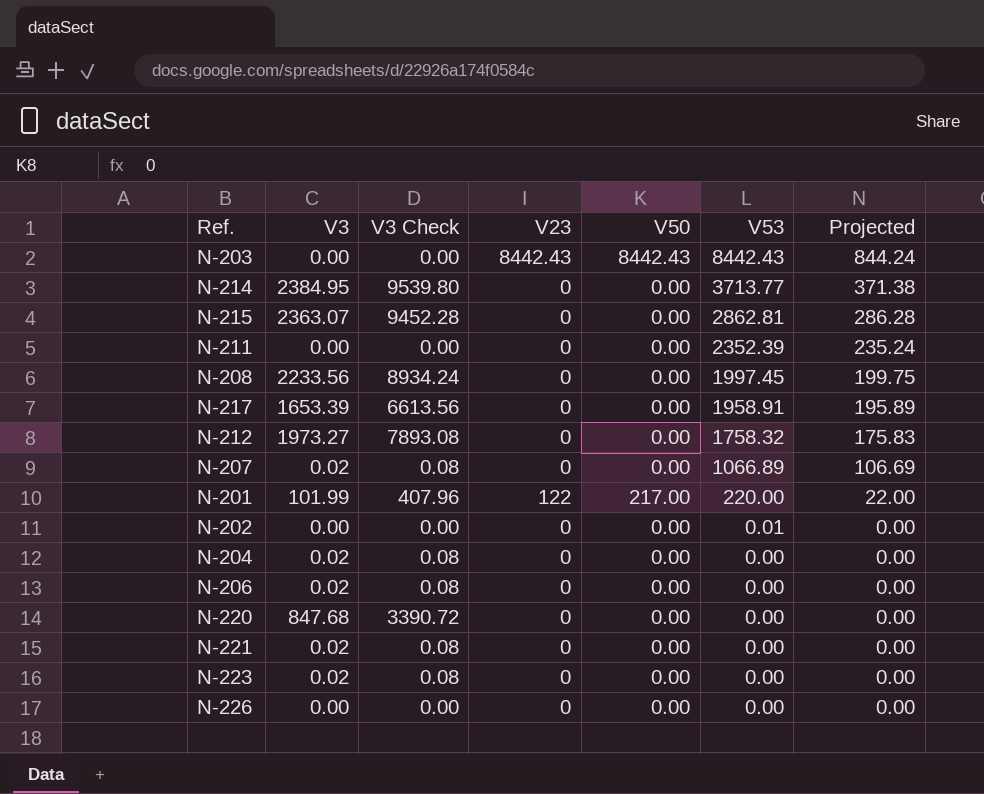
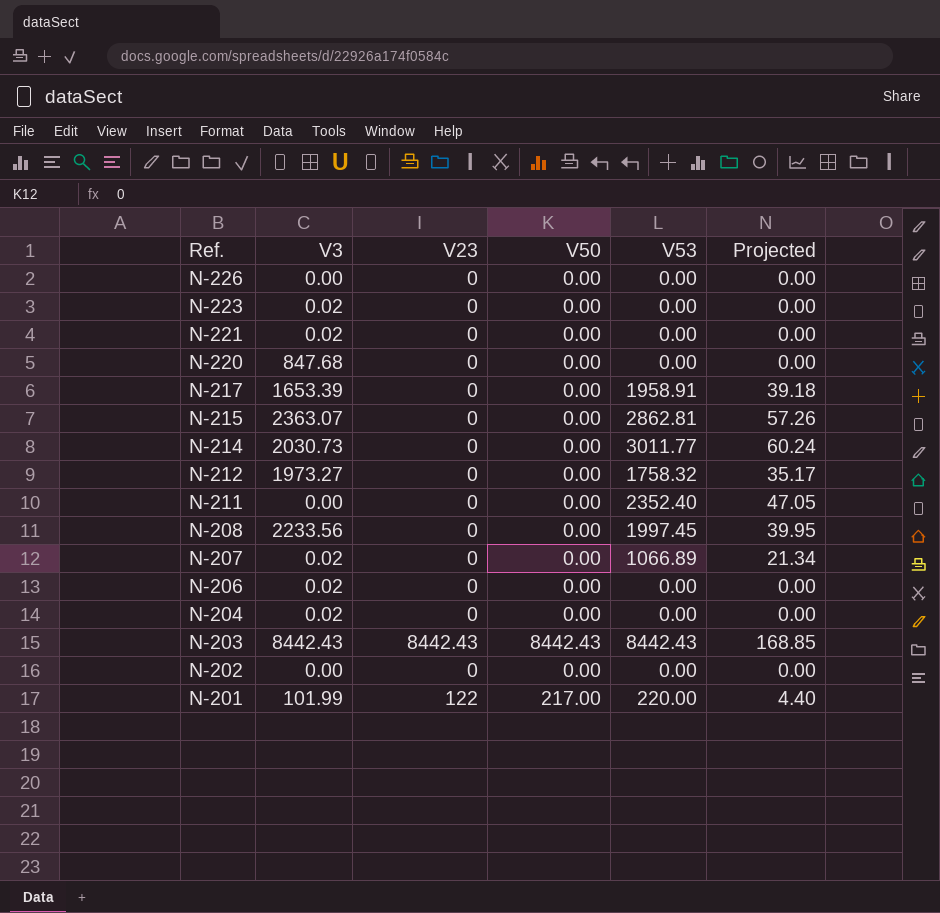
row order: V53 descending -> Ref. descending
column V3 Check | formula: [V3] * 4 -> none
column Projected | formula: [V53] * 0.1 -> [V53] * 0.02
N-214 | V3: 2384.95 -> 2030.73
N-214 | V53: 3713.77 -> 3011.77
N-211 | V53: 2352.39 -> 2352.40
N-203 | V3: 0.00 -> 8442.43
N-202 | V53: 0.01 -> 0.00

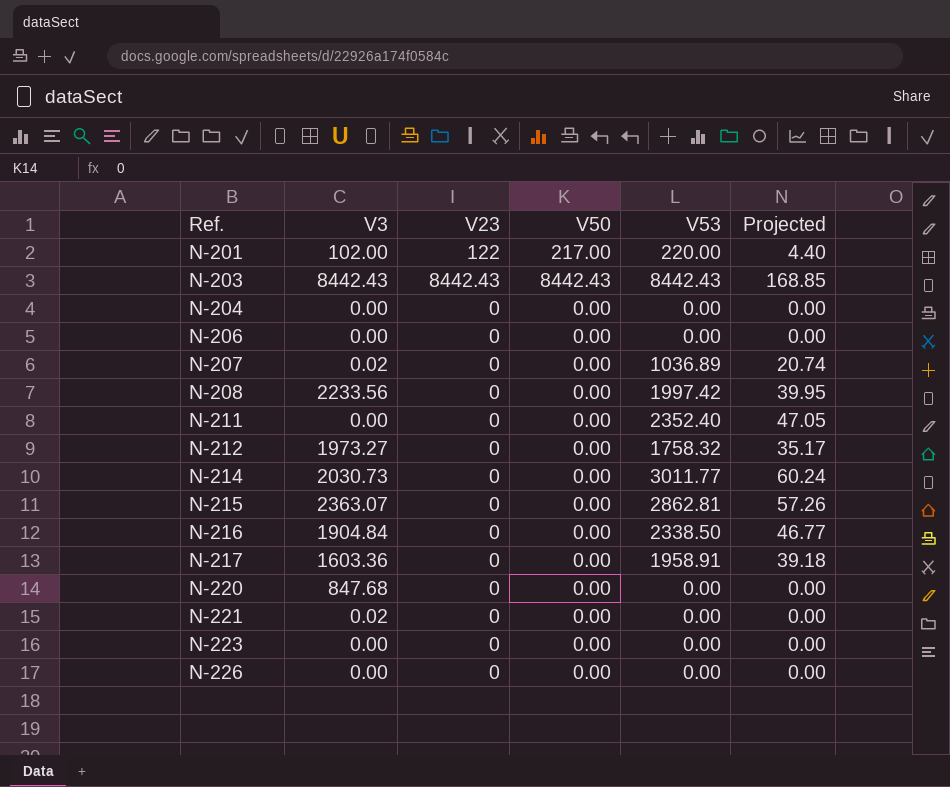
row order: Ref. descending -> Ref. ascending
row N-202: 0.00 | 0 | 0.00 | 0.00 | 0.00 -> none
N-201 | V3: 101.99 -> 102.00
N-204 | V3: 0.02 -> 0.00
N-206 | V3: 0.02 -> 0.00
N-207 | V53: 1066.89 -> 1036.89
N-207 | Projected: 21.34 -> 20.74
N-208 | V53: 1997.45 -> 1997.42
row N-216: none -> 1904.84 | 0 | 0.00 | 2338.50 | 46.77
N-217 | V3: 1653.39 -> 1603.36
N-223 | V3: 0.02 -> 0.00

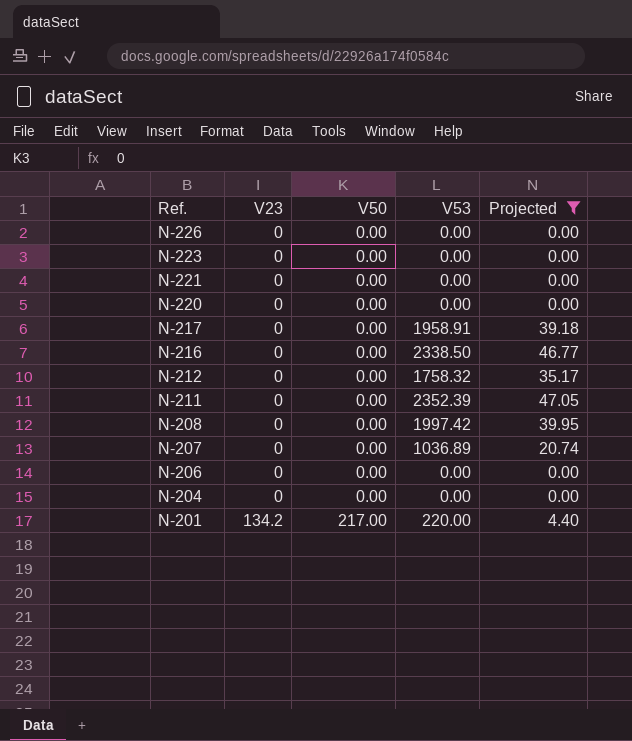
filter: none -> Projected <= 47.05
row order: Ref. ascending -> Ref. descending
column V3 | position: 2 -> none
N-211 | V53: 2352.40 -> 2352.39
N-201 | V23: 122 -> 134.2

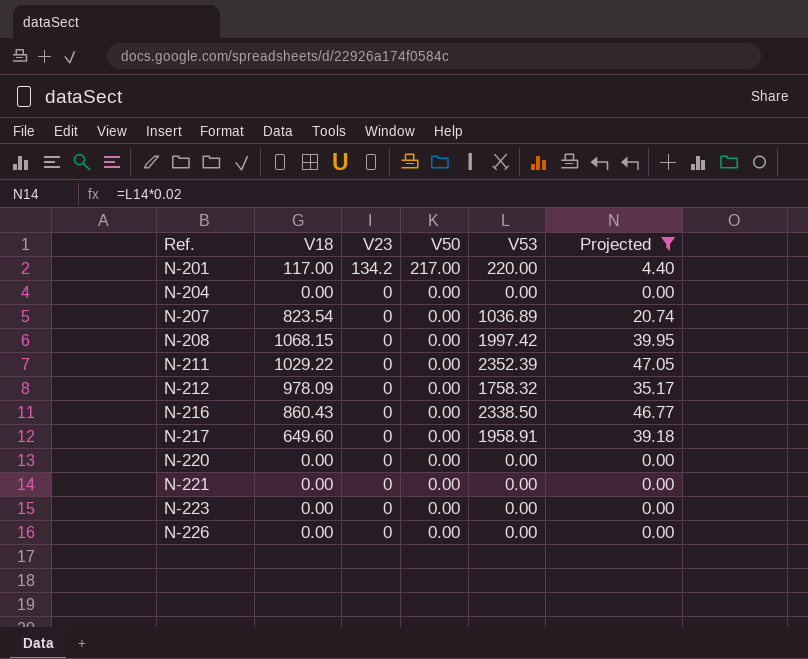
row order: Ref. descending -> Ref. ascending
column V18 | position: none -> 2
row N-206: 0 | 0.00 | 0.00 | 0.00 -> none

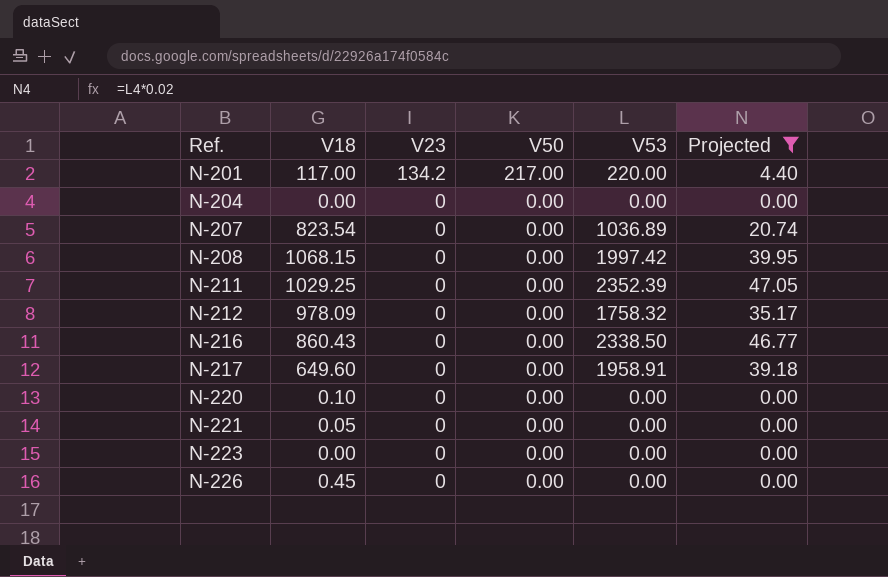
N-211 | V18: 1029.22 -> 1029.25
N-220 | V18: 0.00 -> 0.10
N-221 | V18: 0.00 -> 0.05
N-226 | V18: 0.00 -> 0.45

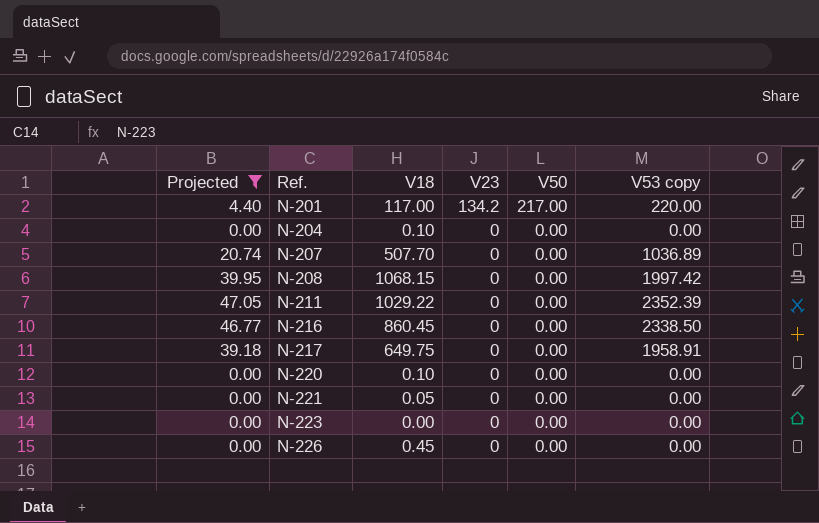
column Projected | position: 6 -> 1
column name: V53 -> V53 copy
row N-212: 978.09 | 0 | 0.00 | 1758.32 | 35.17 -> none
N-204 | V18: 0.00 -> 0.10
N-207 | V18: 823.54 -> 507.70
N-211 | V18: 1029.25 -> 1029.22
N-216 | V18: 860.43 -> 860.45
N-217 | V18: 649.60 -> 649.75

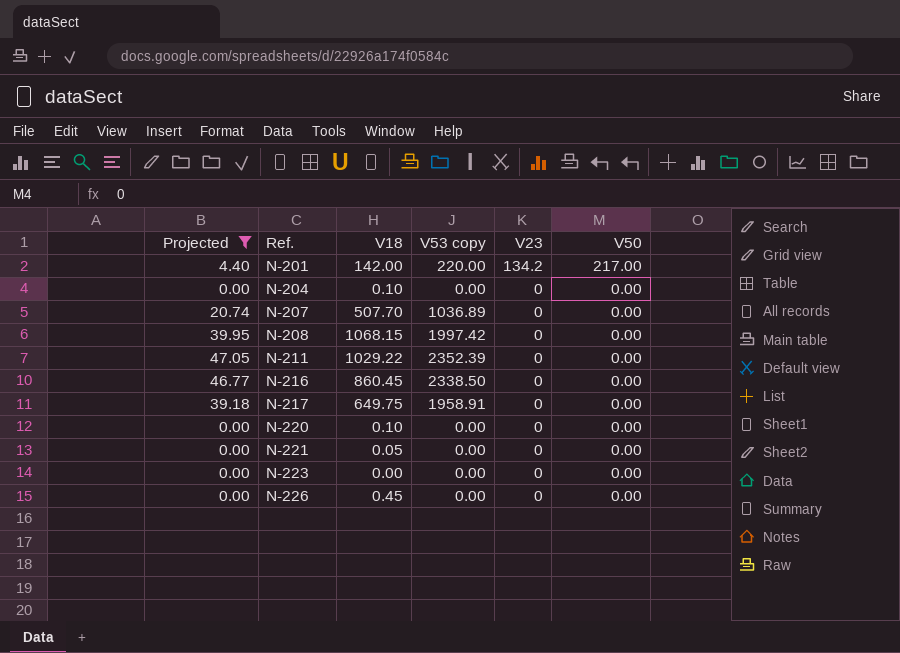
column V53 copy | position: 6 -> 4
N-201 | V18: 117.00 -> 142.00

